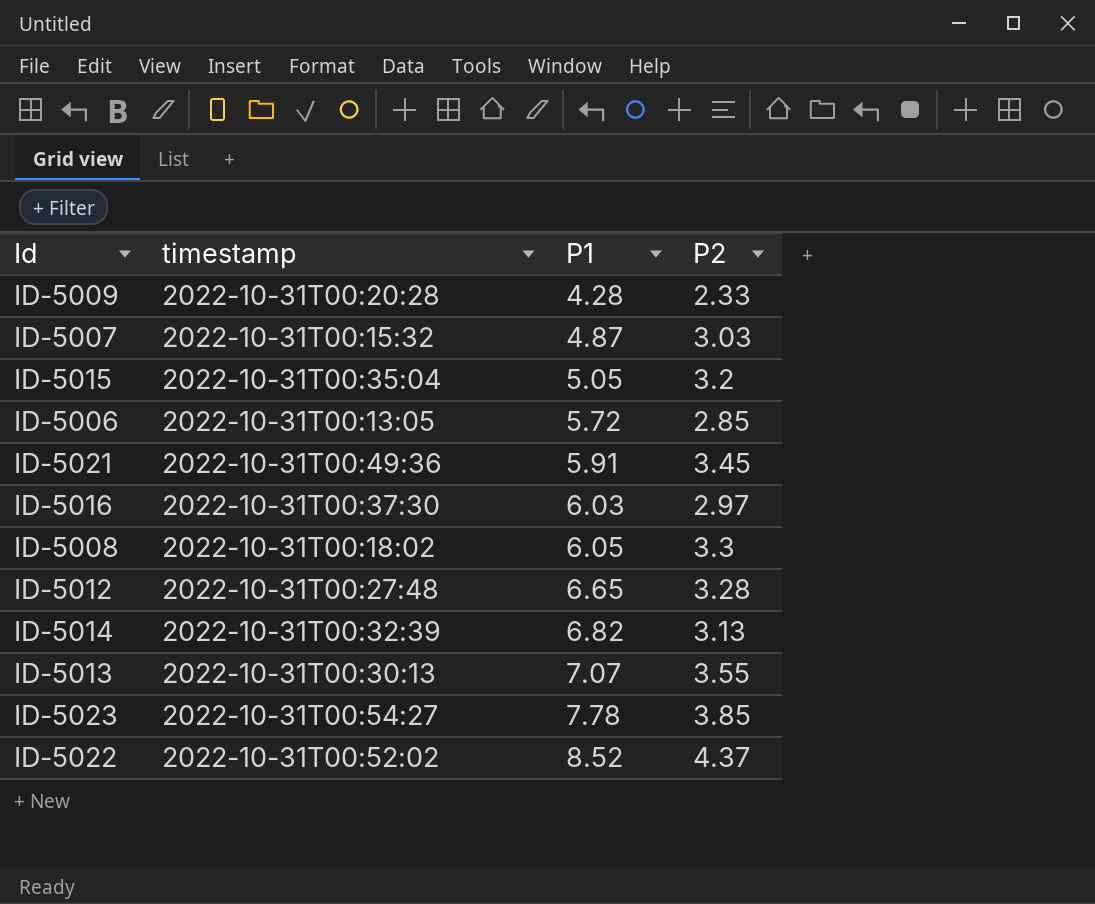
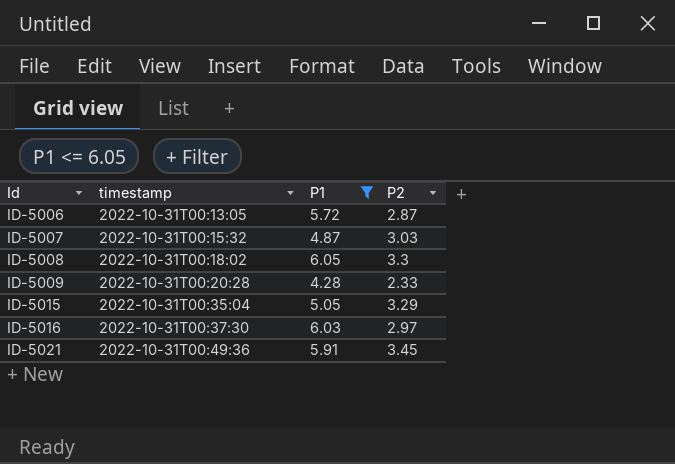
filter: none -> P1 <= 6.05
row order: P1 ascending -> Id ascending
ID-5006 | P2: 2.85 -> 2.87
ID-5015 | P2: 3.2 -> 3.29

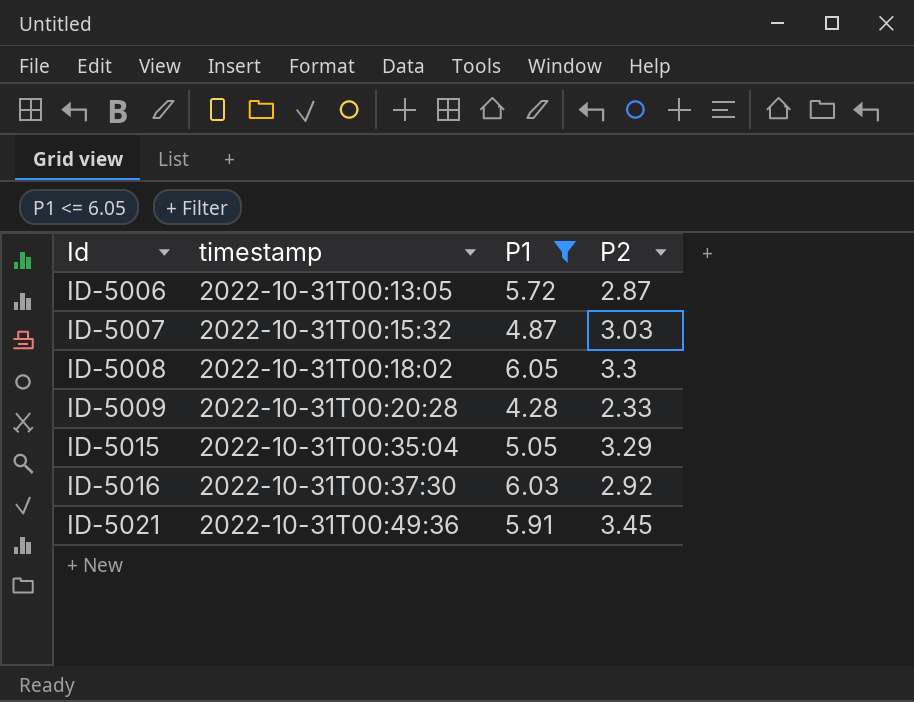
ID-5016 | P2: 2.97 -> 2.92

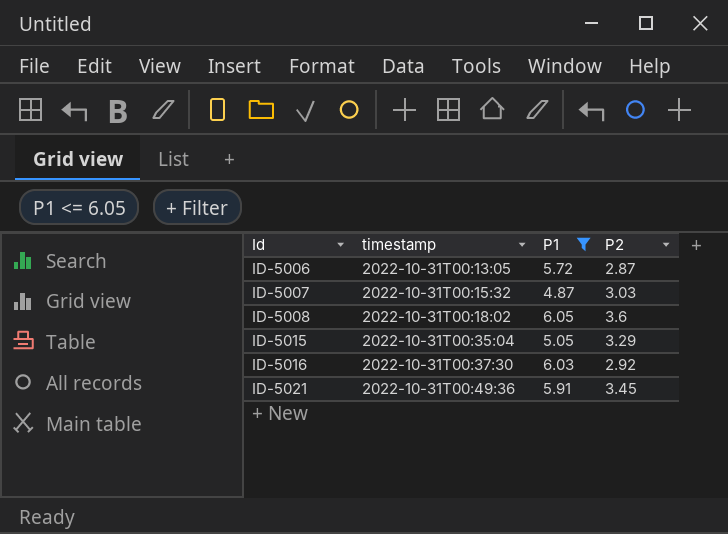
row ID-5009: 2022-10-31T00:20:28 | 4.28 | 2.33 -> none
ID-5008 | P2: 3.3 -> 3.6

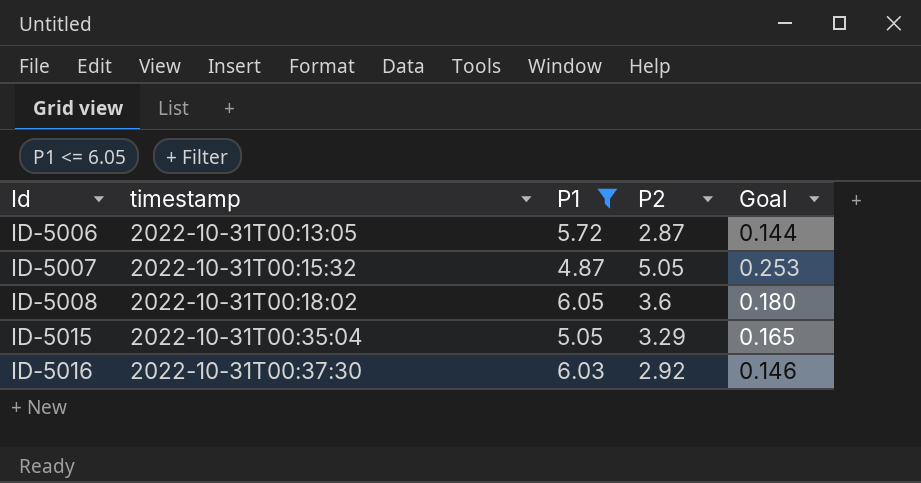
column Goal | formula: none -> [P2] * 0.05
row ID-5021: 2022-10-31T00:49:36 | 5.91 | 3.45 -> none
ID-5007 | P2: 3.03 -> 5.05

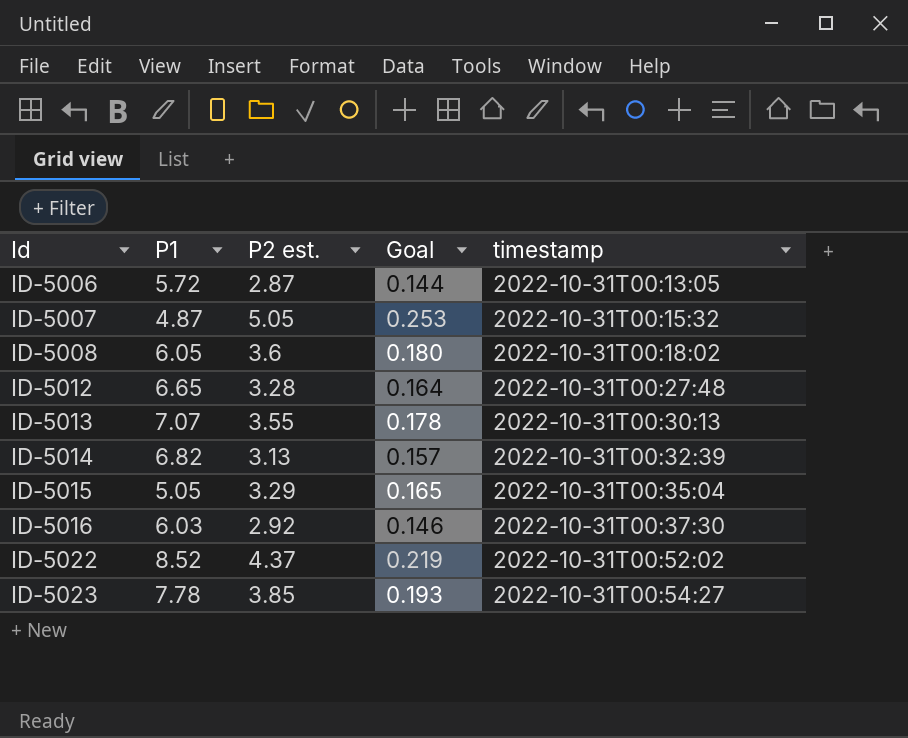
filter: P1 <= 6.05 -> none
column name: P2 -> P2 est.
column timestamp | position: 2 -> 5

